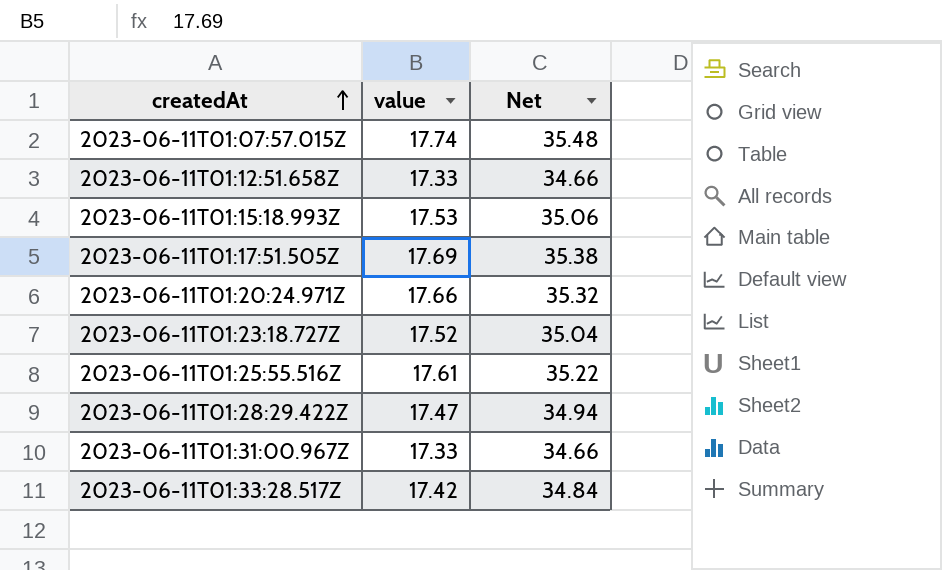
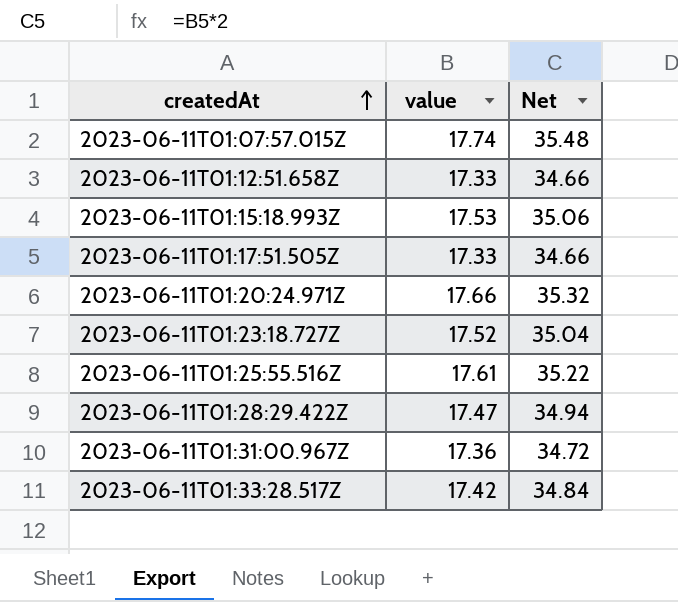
2023-06-11T01:17:51.505Z | value: 17.69 -> 17.33
2023-06-11T01:17:51.505Z | Net: 35.38 -> 34.66
2023-06-11T01:31:00.967Z | value: 17.33 -> 17.36
2023-06-11T01:31:00.967Z | Net: 34.66 -> 34.72

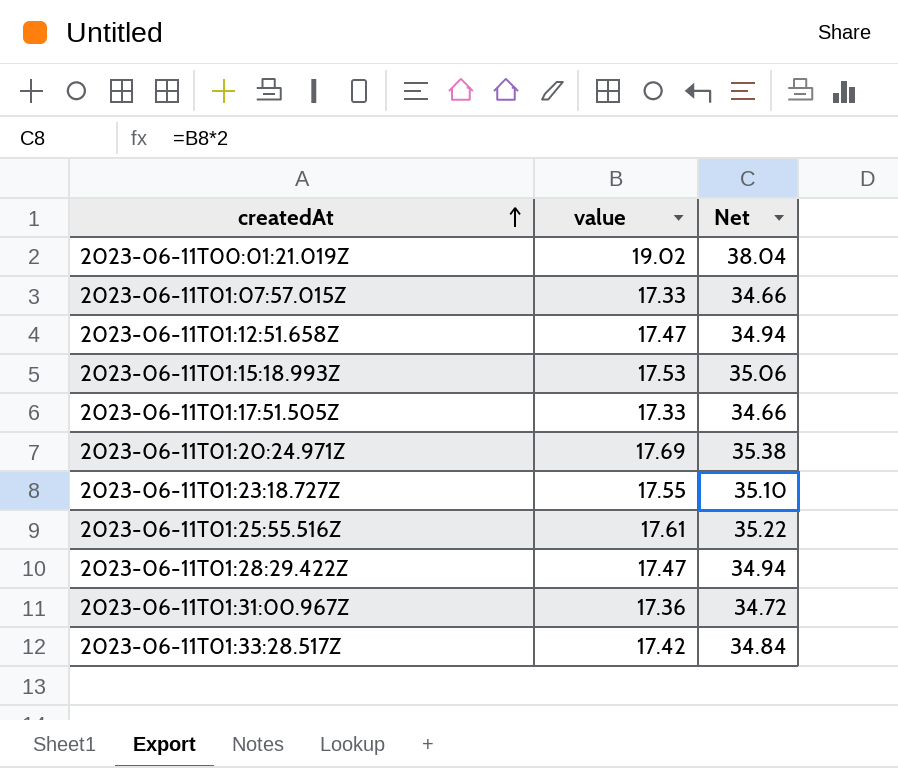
row 2023-06-11T00:01:21.019Z: none -> 19.02 | 38.04
2023-06-11T01:07:57.015Z | value: 17.74 -> 17.33
2023-06-11T01:07:57.015Z | Net: 35.48 -> 34.66
2023-06-11T01:12:51.658Z | value: 17.33 -> 17.47
2023-06-11T01:12:51.658Z | Net: 34.66 -> 34.94
2023-06-11T01:20:24.971Z | value: 17.66 -> 17.69
2023-06-11T01:20:24.971Z | Net: 35.32 -> 35.38
2023-06-11T01:23:18.727Z | value: 17.52 -> 17.55
2023-06-11T01:23:18.727Z | Net: 35.04 -> 35.10

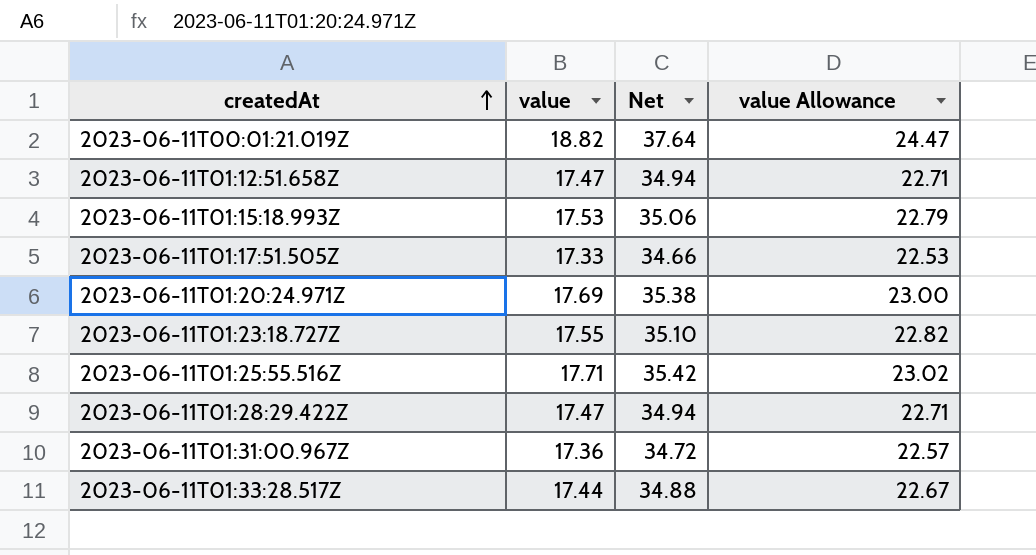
column value Allowance | formula: none -> [value] * 1.3
row 2023-06-11T01:07:57.015Z: 17.33 | 34.66 -> none
2023-06-11T00:01:21.019Z | value: 19.02 -> 18.82
2023-06-11T00:01:21.019Z | Net: 38.04 -> 37.64
2023-06-11T01:25:55.516Z | value: 17.61 -> 17.71
2023-06-11T01:25:55.516Z | Net: 35.22 -> 35.42
2023-06-11T01:33:28.517Z | value: 17.42 -> 17.44
2023-06-11T01:33:28.517Z | Net: 34.84 -> 34.88

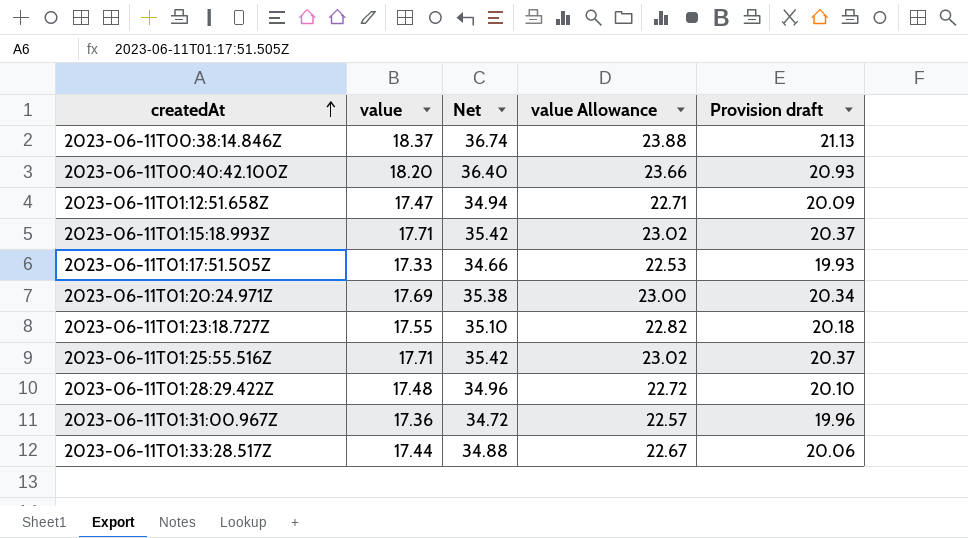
column Provision draft | formula: none -> [value] * 1.15
row 2023-06-11T00:01:21.019Z: 18.82 | 37.64 | 24.47 -> none
row 2023-06-11T00:38:14.846Z: none -> 18.37 | 36.74 | 23.88 | 21.13
row 2023-06-11T00:40:42.100Z: none -> 18.20 | 36.40 | 23.66 | 20.93
2023-06-11T01:15:18.993Z | value: 17.53 -> 17.71
2023-06-11T01:15:18.993Z | Net: 35.06 -> 35.42
2023-06-11T01:15:18.993Z | value Allowance: 22.79 -> 23.02
2023-06-11T01:28:29.422Z | value: 17.47 -> 17.48
2023-06-11T01:28:29.422Z | Net: 34.94 -> 34.96
2023-06-11T01:28:29.422Z | value Allowance: 22.71 -> 22.72

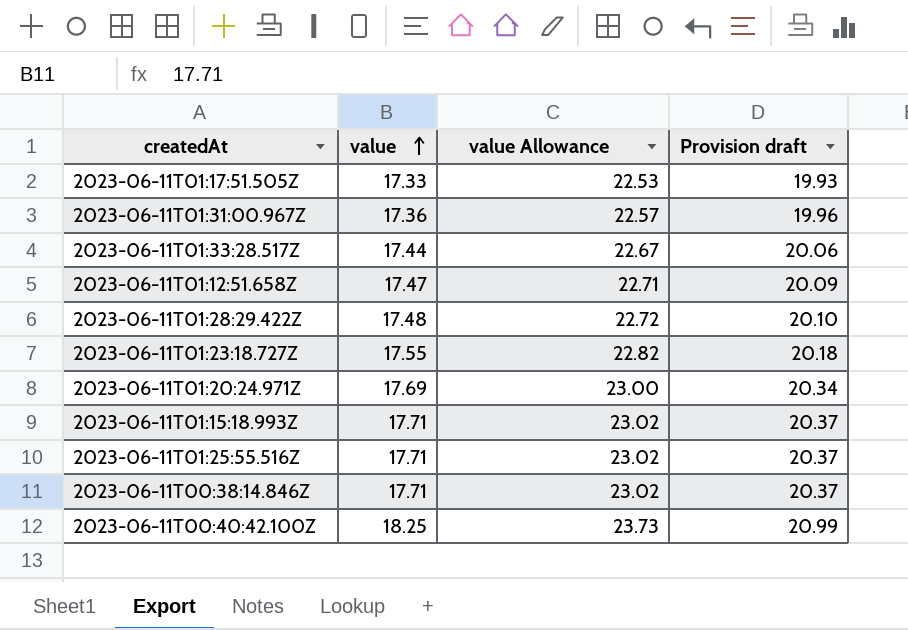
row order: createdAt ascending -> value ascending
column Net | formula: [value] * 2 -> none
2023-06-11T00:38:14.846Z | value: 18.37 -> 17.71
2023-06-11T00:38:14.846Z | value Allowance: 23.88 -> 23.02
2023-06-11T00:38:14.846Z | Provision draft: 21.13 -> 20.37
2023-06-11T00:40:42.100Z | value: 18.20 -> 18.25
2023-06-11T00:40:42.100Z | value Allowance: 23.66 -> 23.73
2023-06-11T00:40:42.100Z | Provision draft: 20.93 -> 20.99

